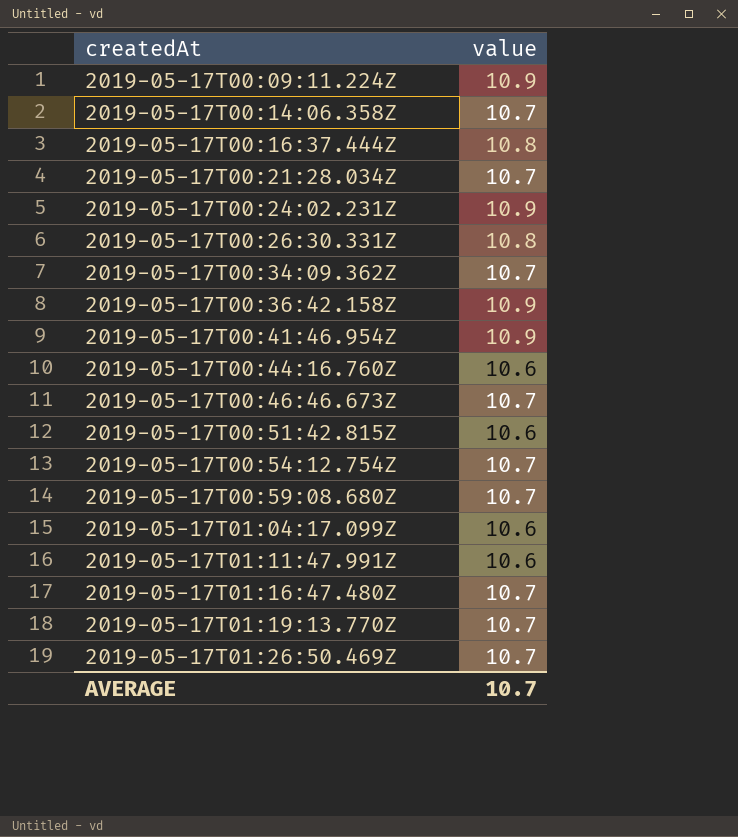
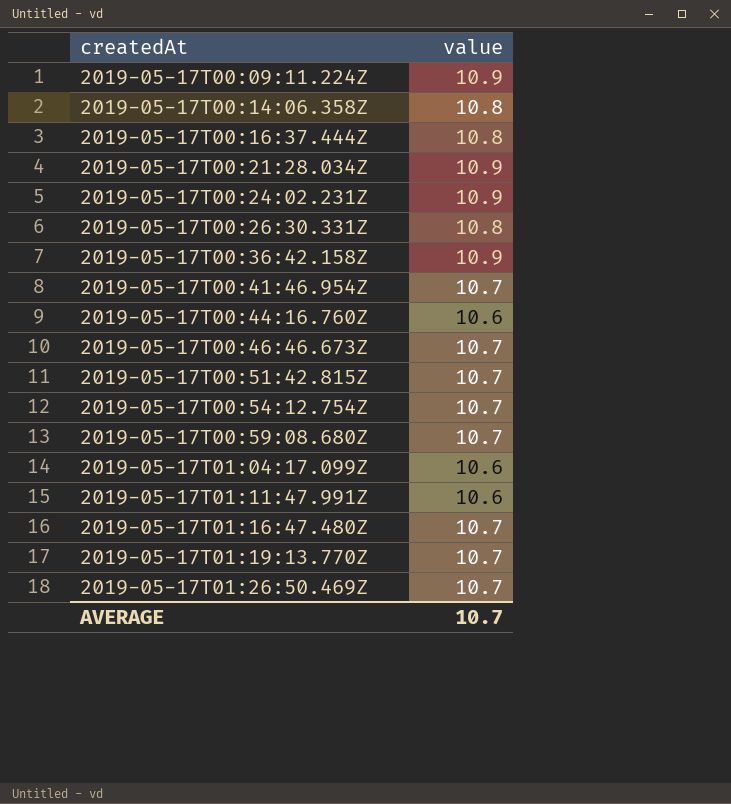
row 2019-05-17T00:34:09.362Z: 10.7 -> none
2019-05-17T00:14:06.358Z | value: 10.7 -> 10.8
2019-05-17T00:21:28.034Z | value: 10.7 -> 10.9
2019-05-17T00:41:46.954Z | value: 10.9 -> 10.7
2019-05-17T00:51:42.815Z | value: 10.6 -> 10.7

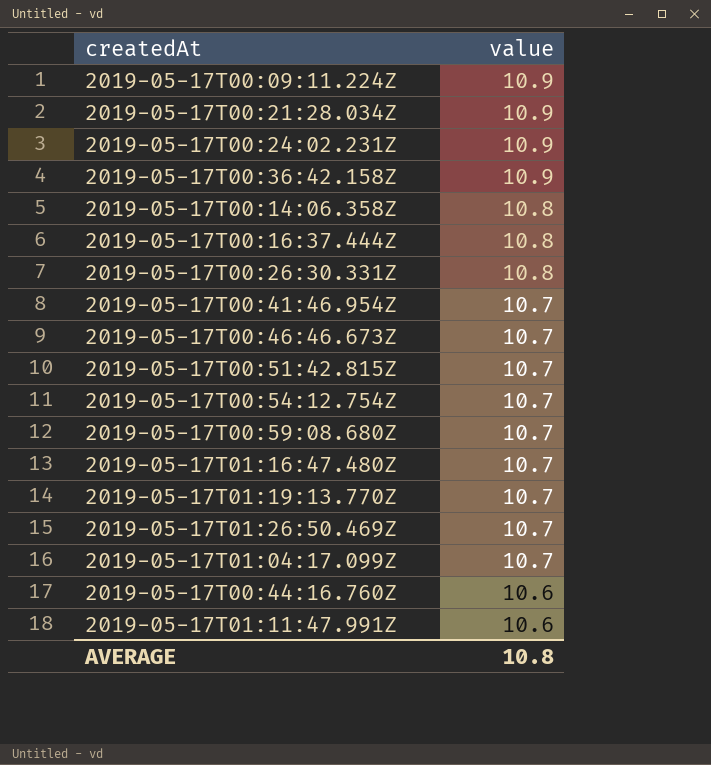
row order: createdAt ascending -> value descending
2019-05-17T01:04:17.099Z | value: 10.6 -> 10.7
AVERAGE | value: 10.7 -> 10.8

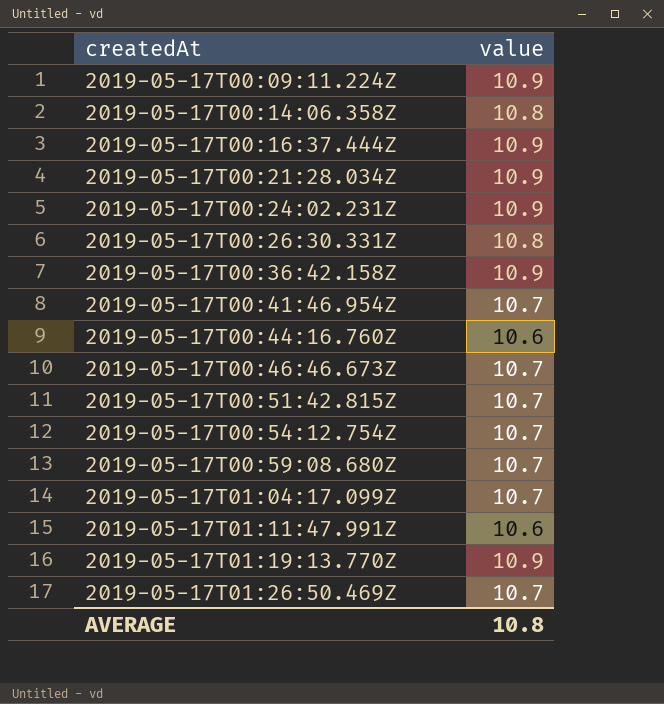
row order: value descending -> createdAt ascending
row 2019-05-17T01:16:47.480Z: 10.7 -> none
2019-05-17T00:16:37.444Z | value: 10.8 -> 10.9
2019-05-17T01:19:13.770Z | value: 10.7 -> 10.9

